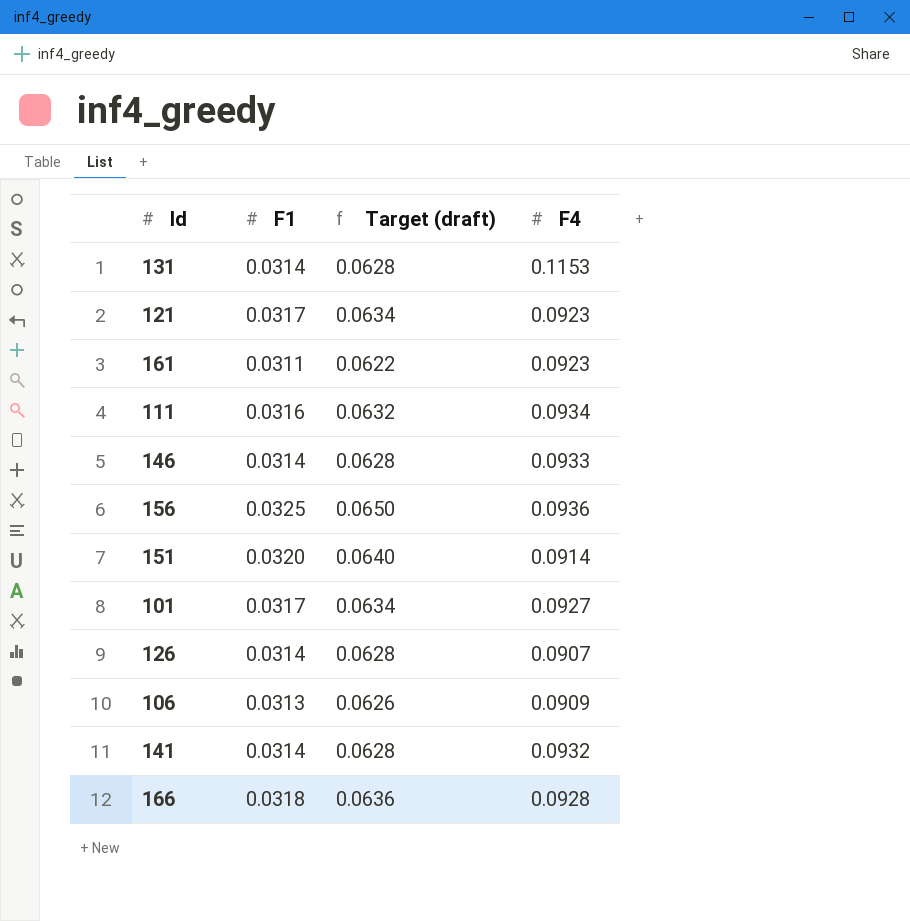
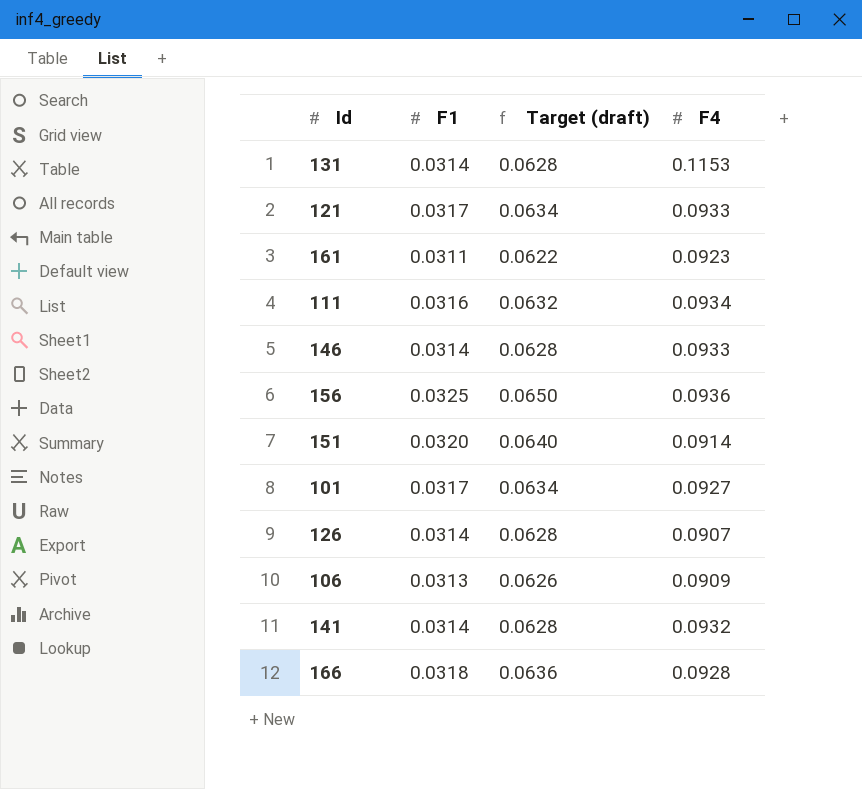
121 | F4: 0.0923 -> 0.0933

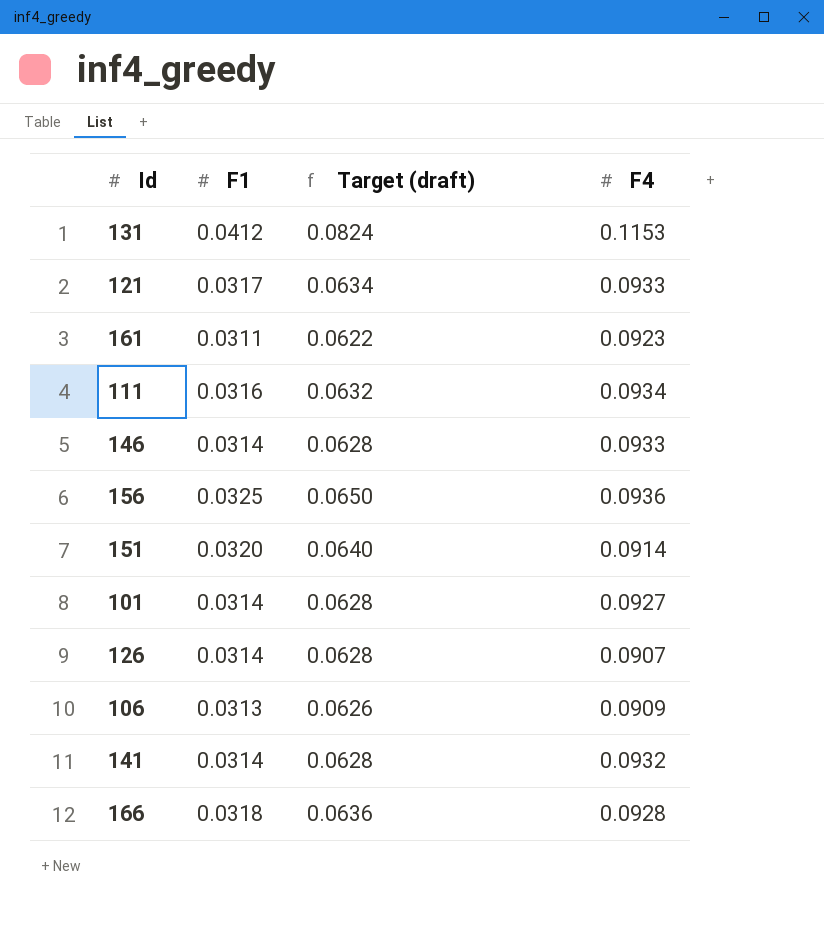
131 | F1: 0.0314 -> 0.0412
131 | Target (draft): 0.0628 -> 0.0824
101 | F1: 0.0317 -> 0.0314
101 | Target (draft): 0.0634 -> 0.0628

